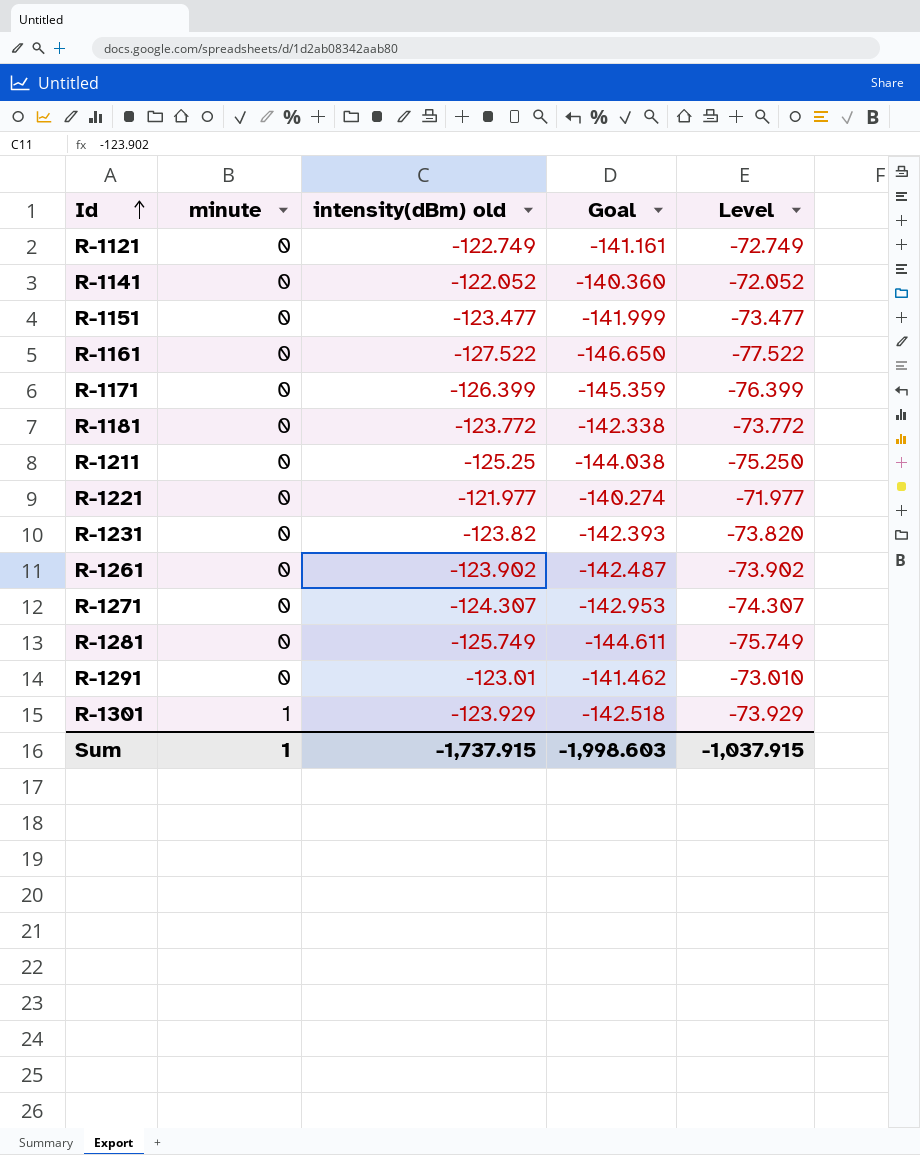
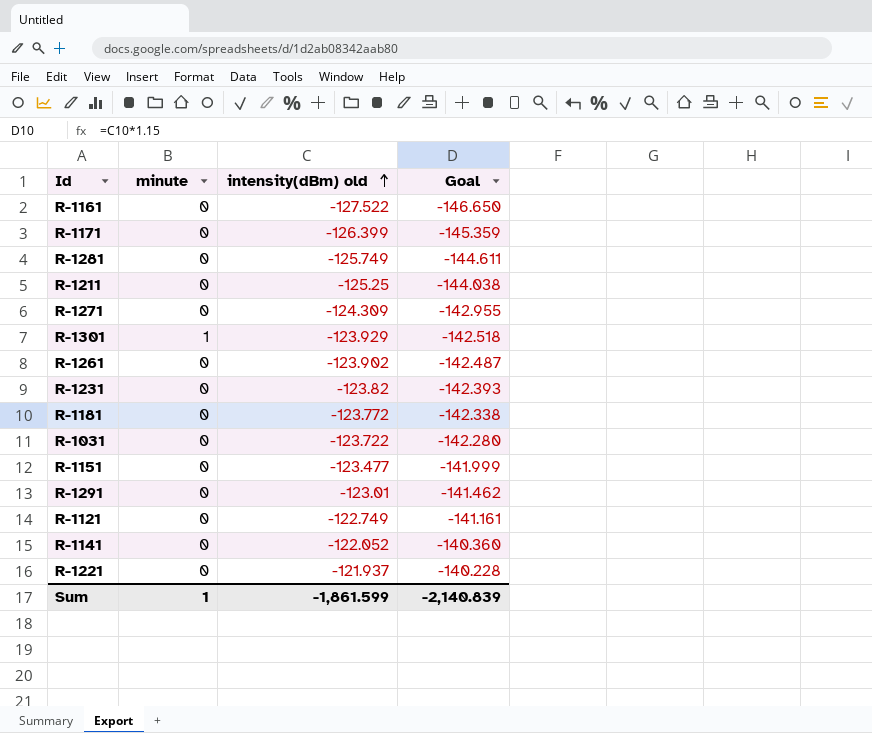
row order: Id ascending -> intensity(dBm) old ascending
column Level | formula: [intensity(dBm) old] + 50 -> none
R-1271 | intensity(dBm) old: -124.307 -> -124.309
R-1271 | Goal: -142.953 -> -142.955
row R-1031: none -> 0 | -123.722 | -142.280
R-1221 | intensity(dBm) old: -121.977 -> -121.937
R-1221 | Goal: -140.274 -> -140.228
Sum | intensity(dBm) old: -1,737.915 -> -1,861.599
Sum | Goal: -1,998.603 -> -2,140.839

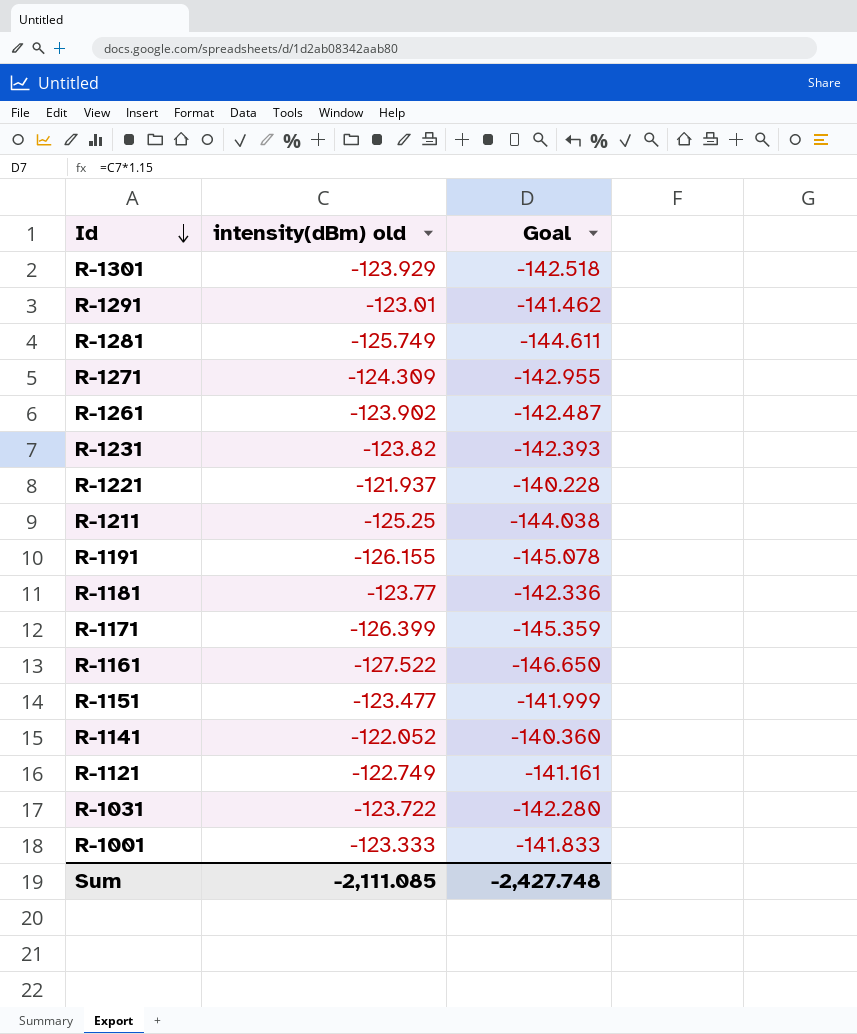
row order: intensity(dBm) old ascending -> Id descending
column minute | position: 2 -> none
row R-1191: none -> -126.155 | -145.078
R-1181 | intensity(dBm) old: -123.772 -> -123.77
R-1181 | Goal: -142.338 -> -142.336
row R-1001: none -> -123.333 | -141.833
Sum | intensity(dBm) old: -1,861.599 -> -2,111.085
Sum | Goal: -2,140.839 -> -2,427.748

